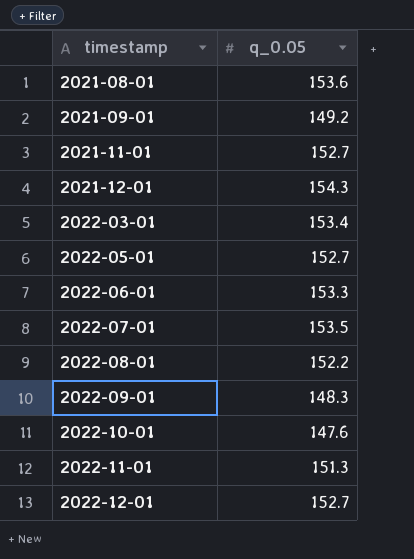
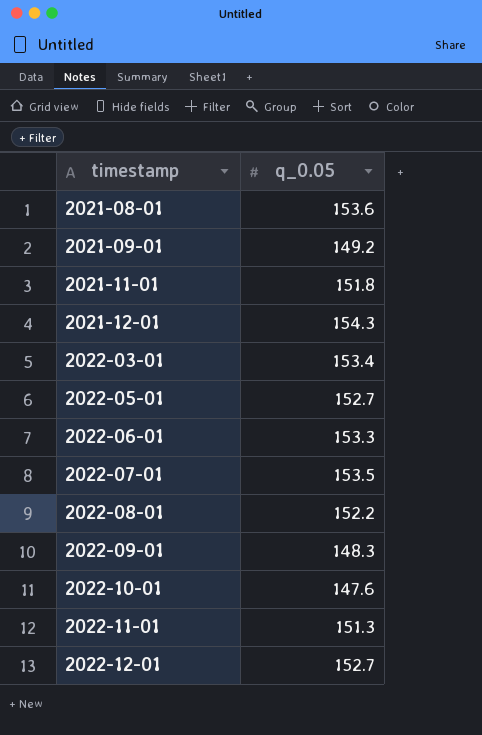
2021-11-01 | q_0.05: 152.7 -> 151.8

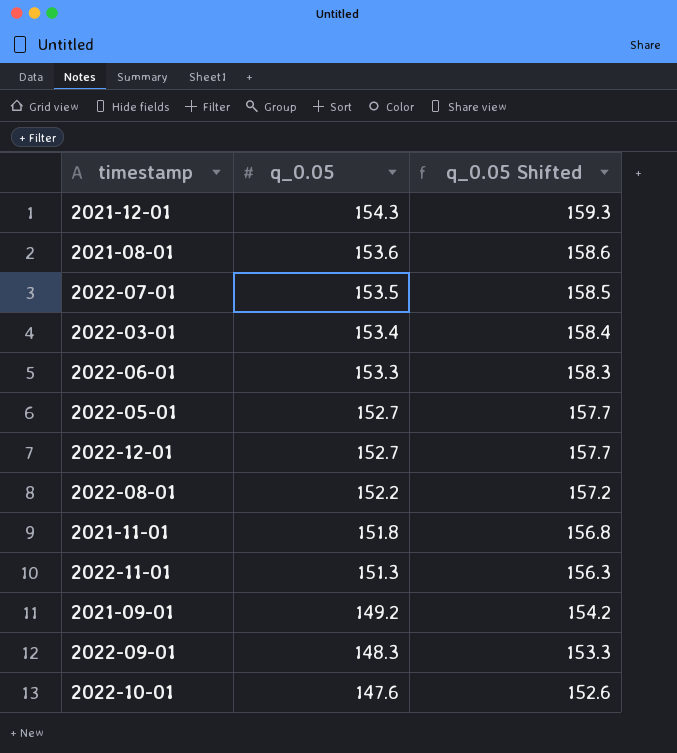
row order: timestamp ascending -> q_0.05 descending
column q_0.05 Shifted | formula: none -> [q_0.05] + 5

